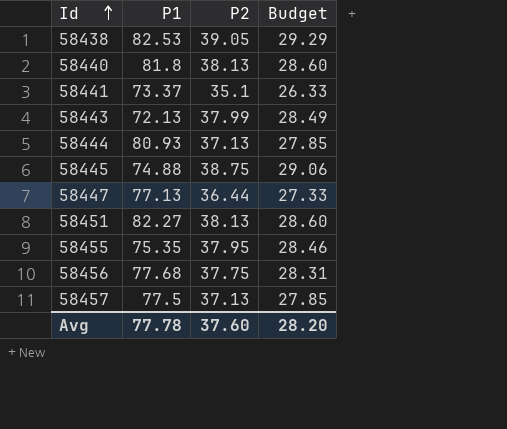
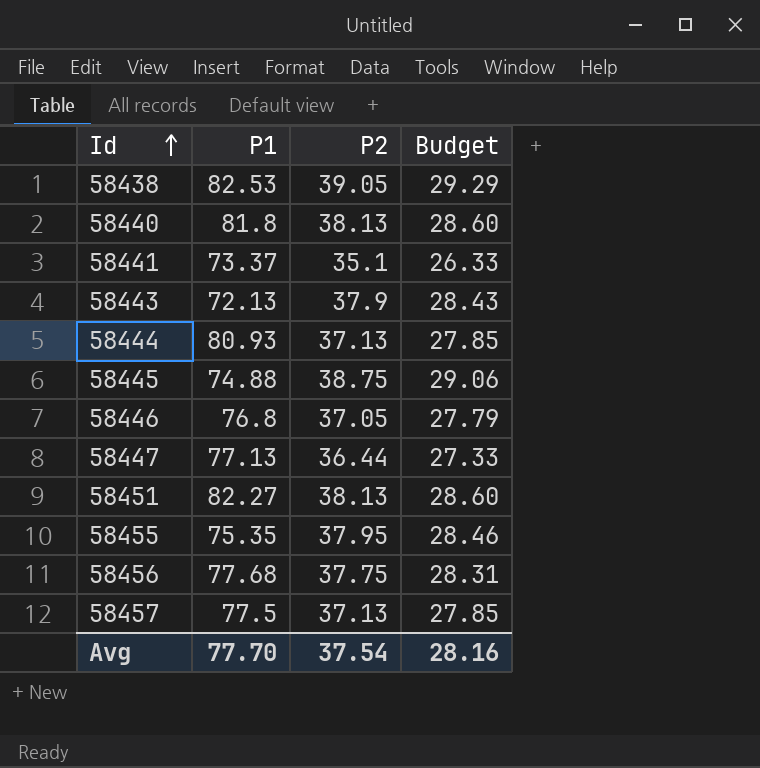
58443 | P2: 37.99 -> 37.9
58443 | Budget: 28.49 -> 28.43
row 58446: none -> 76.8 | 37.05 | 27.79
Avg | P1: 77.78 -> 77.70
Avg | P2: 37.60 -> 37.54
Avg | Budget: 28.20 -> 28.16

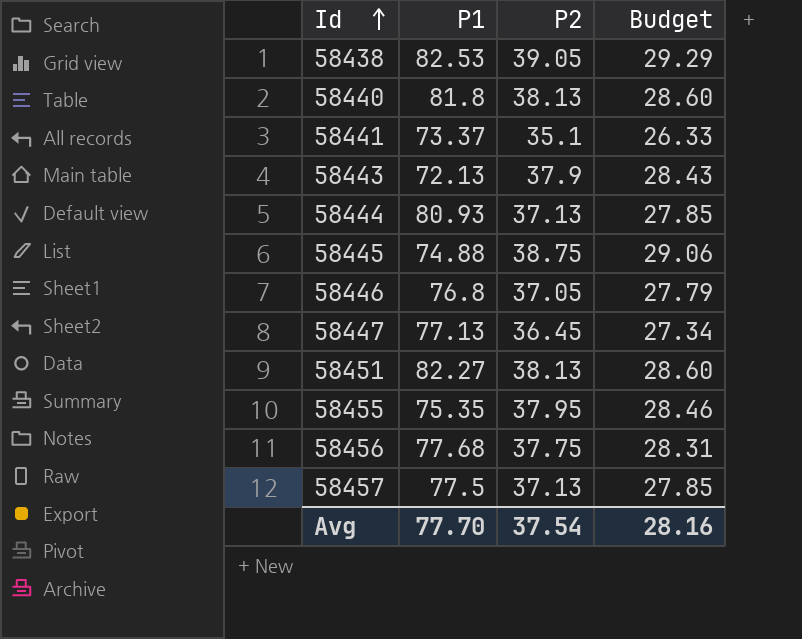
58447 | P2: 36.44 -> 36.45
58447 | Budget: 27.33 -> 27.34

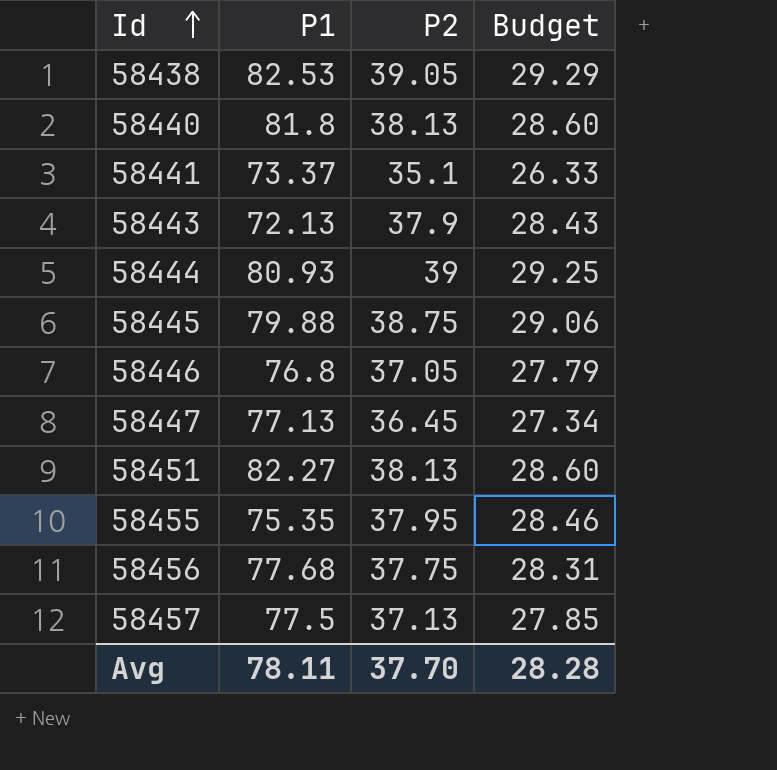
58444 | P2: 37.13 -> 39
58444 | Budget: 27.85 -> 29.25
58445 | P1: 74.88 -> 79.88
Avg | P1: 77.70 -> 78.11
Avg | P2: 37.54 -> 37.70
Avg | Budget: 28.16 -> 28.28

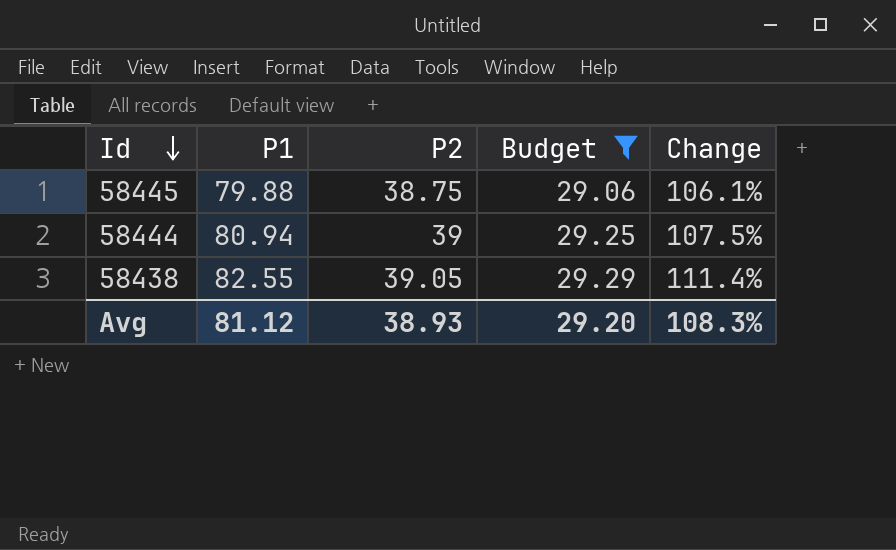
filter: none -> Budget >= 29.06
row order: Id ascending -> Id descending
column Change | formula: none -> ([P1] - [P2]) / [P2]
58444 | P1: 80.93 -> 80.94
58438 | P1: 82.53 -> 82.55
Avg | P1: 78.11 -> 81.12
Avg | P2: 37.70 -> 38.93
Avg | Budget: 28.28 -> 29.20

